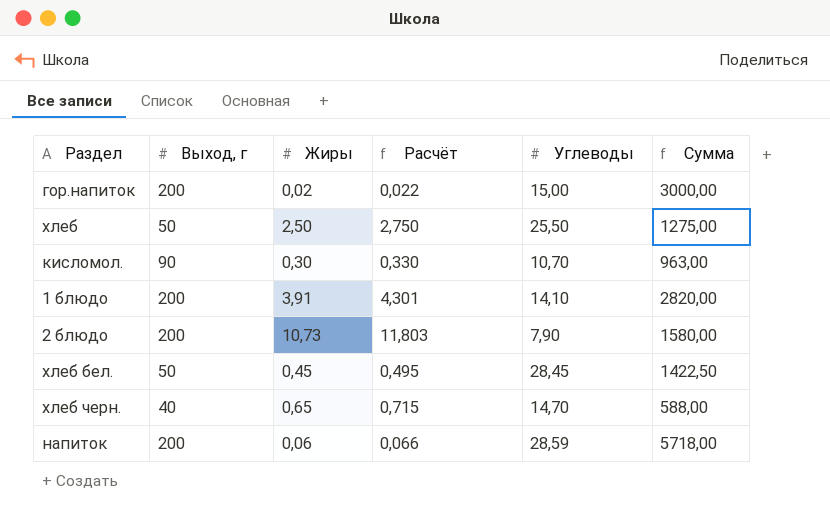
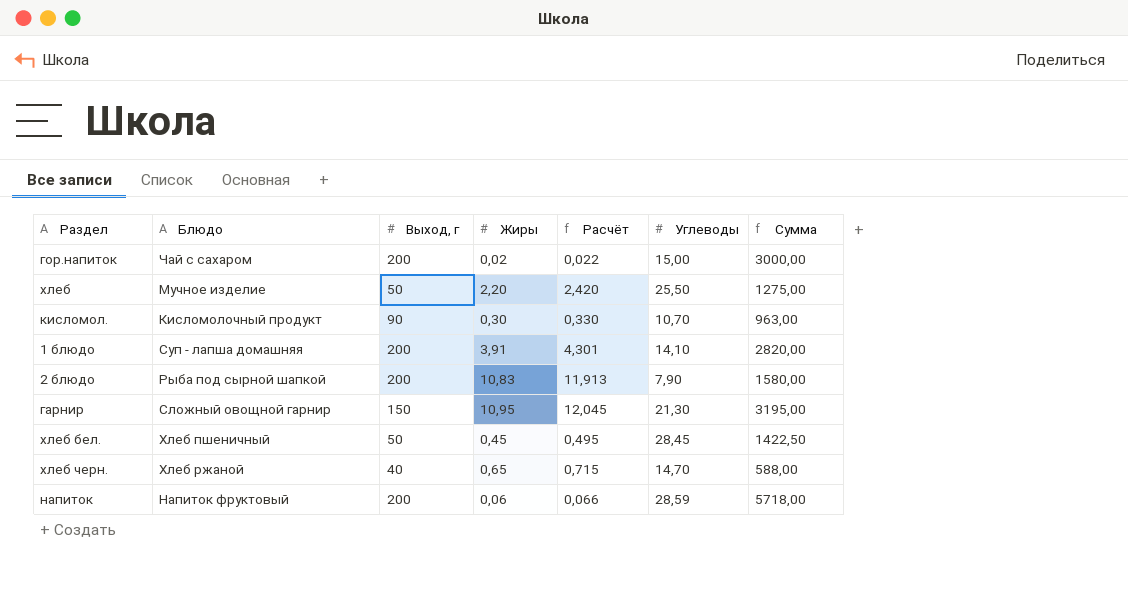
column Блюдо | position: none -> 2
хлеб | Жиры: 2,50 -> 2,20
хлеб | Расчёт: 2,750 -> 2,420
2 блюдо | Жиры: 10,73 -> 10,83
2 блюдо | Расчёт: 11,803 -> 11,913
row гарнир: none -> Сложный овощной гарнир | 150 | 10,95 | 12,045 | 21,30 | 3195,00

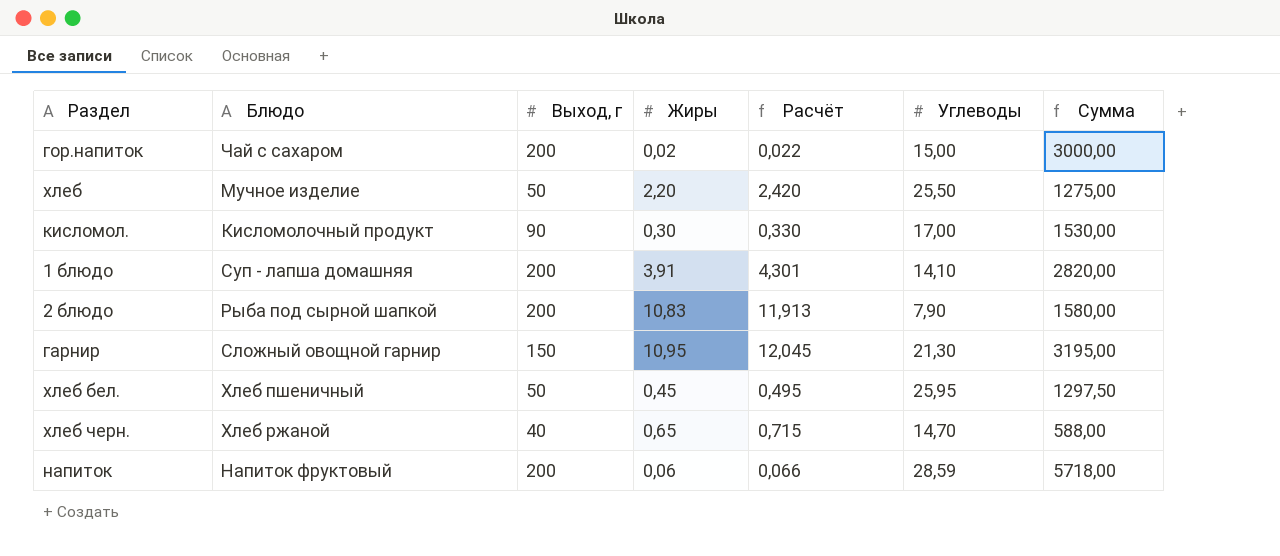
кисломол. | Углеводы: 10,70 -> 17,00
кисломол. | Сумма: 963,00 -> 1530,00
хлеб бел. | Углеводы: 28,45 -> 25,95
хлеб бел. | Сумма: 1422,50 -> 1297,50

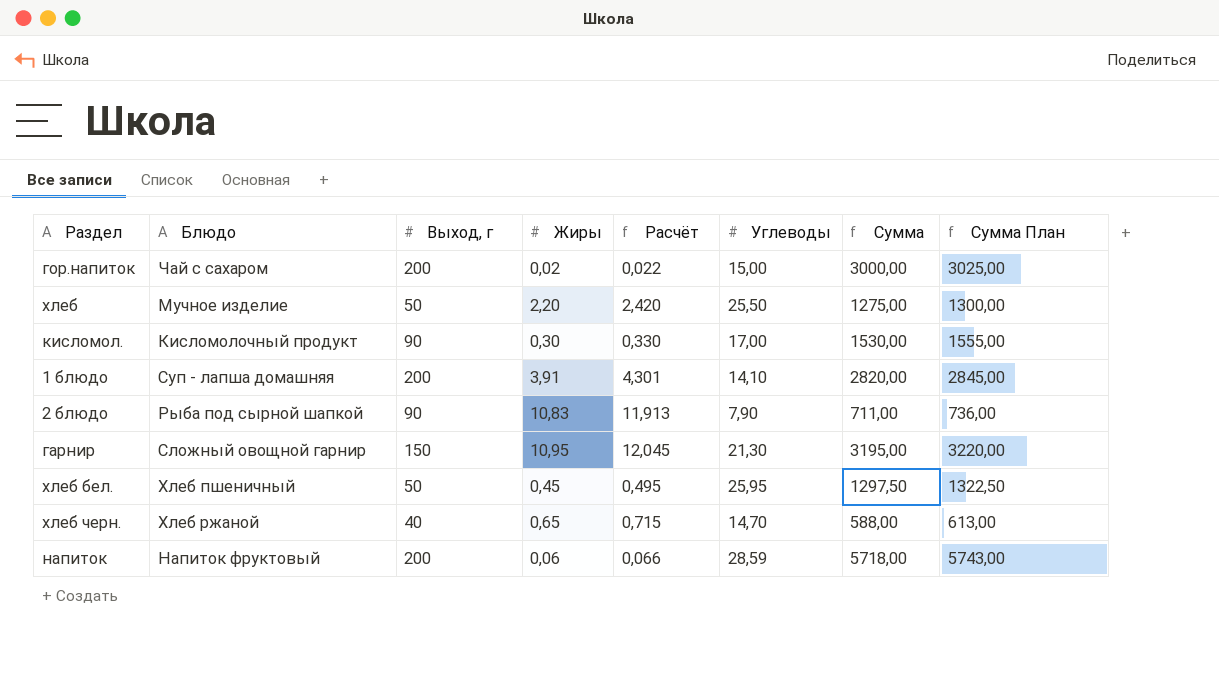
column Сумма План | formula: none -> [Сумма] + 25
2 блюдо | Выход, г: 200 -> 90
2 блюдо | Сумма: 1580,00 -> 711,00

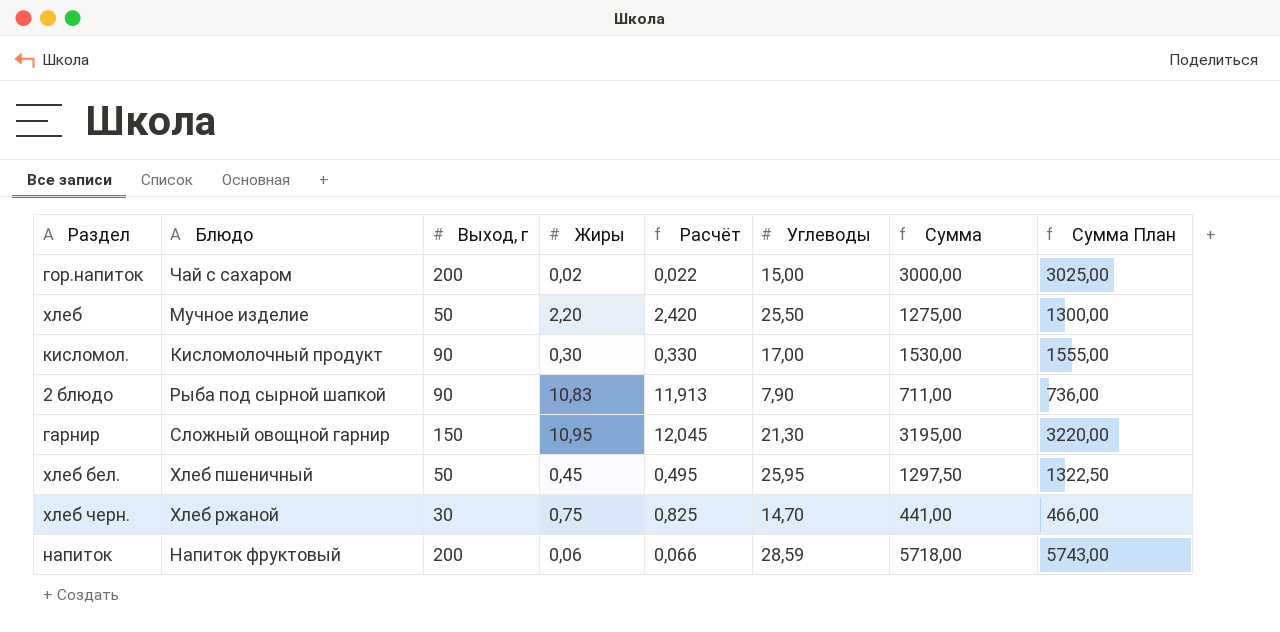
row 1 блюдо: Суп - лапша домашняя | 200 | 3,91 | 4,301 | 14,10 | 2820,00 | 2845,00 -> none
хлеб черн. | Выход, г: 40 -> 30
хлеб черн. | Жиры: 0,65 -> 0,75
хлеб черн. | Расчёт: 0,715 -> 0,825
хлеб черн. | Сумма: 588,00 -> 441,00
хлеб черн. | Сумма План: 613,00 -> 466,00

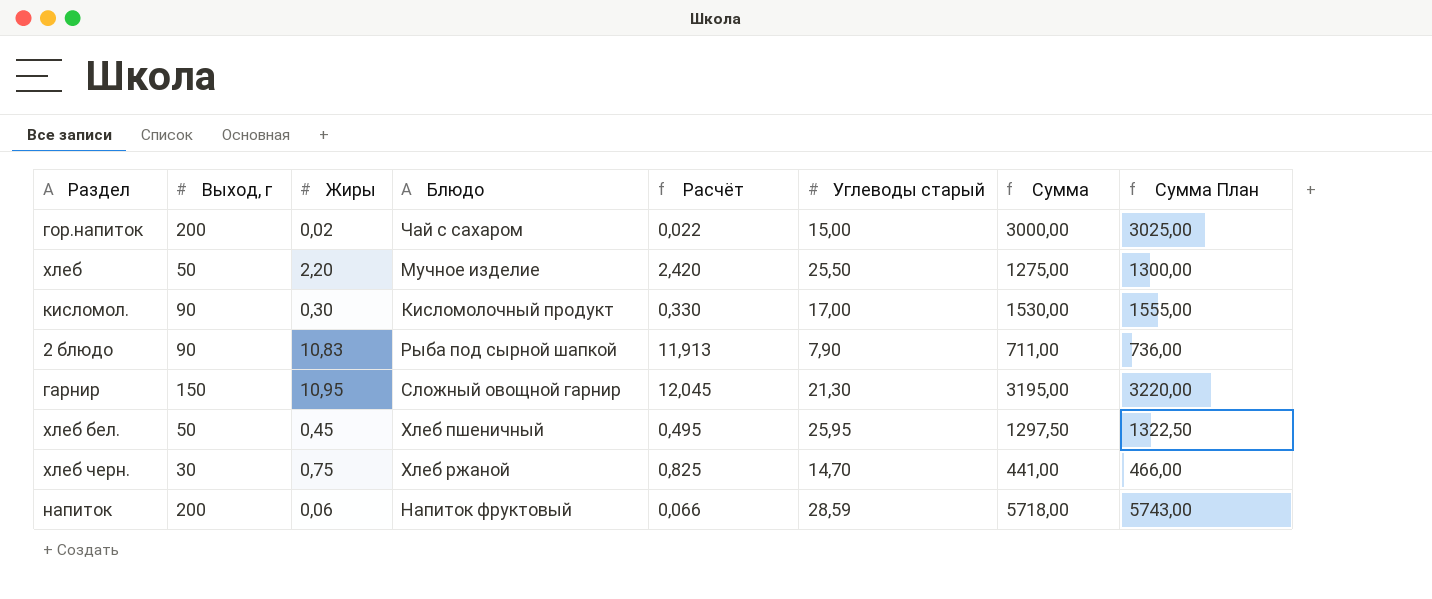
column Блюдо | position: 2 -> 4
column name: Углеводы -> Углеводы старый

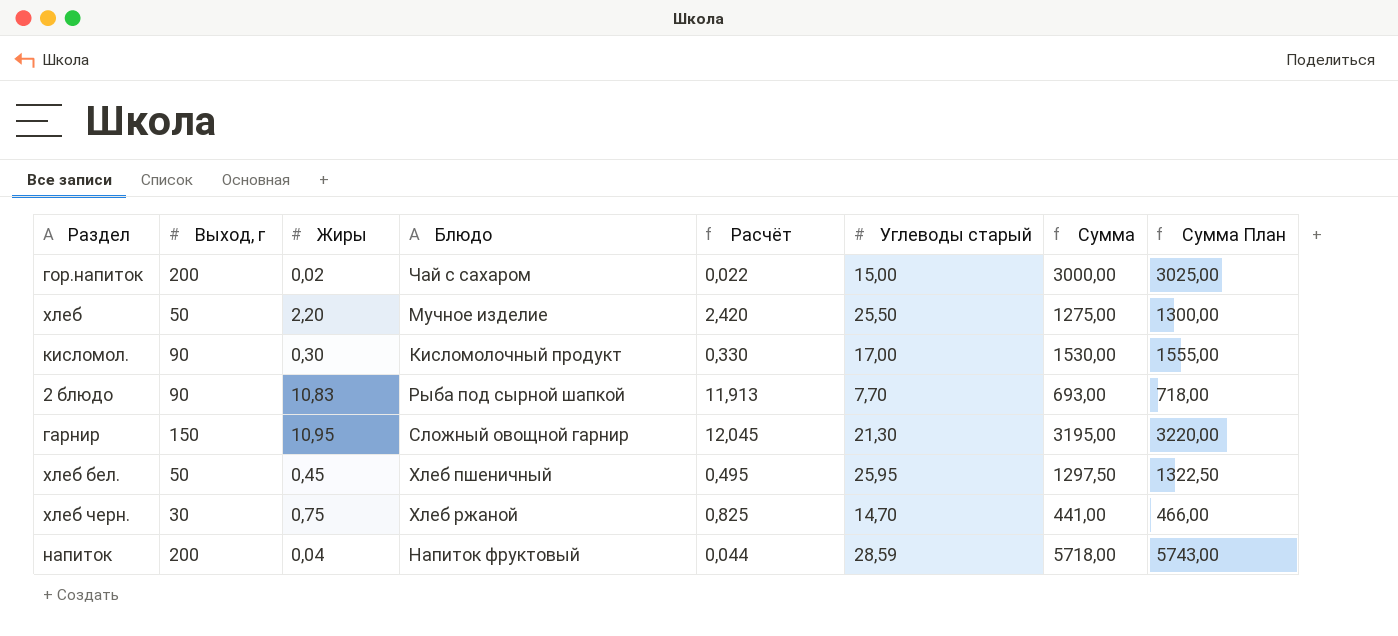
2 блюдо | Углеводы старый: 7,90 -> 7,70
2 блюдо | Сумма: 711,00 -> 693,00
2 блюдо | Сумма План: 736,00 -> 718,00
напиток | Жиры: 0,06 -> 0,04
напиток | Расчёт: 0,066 -> 0,044

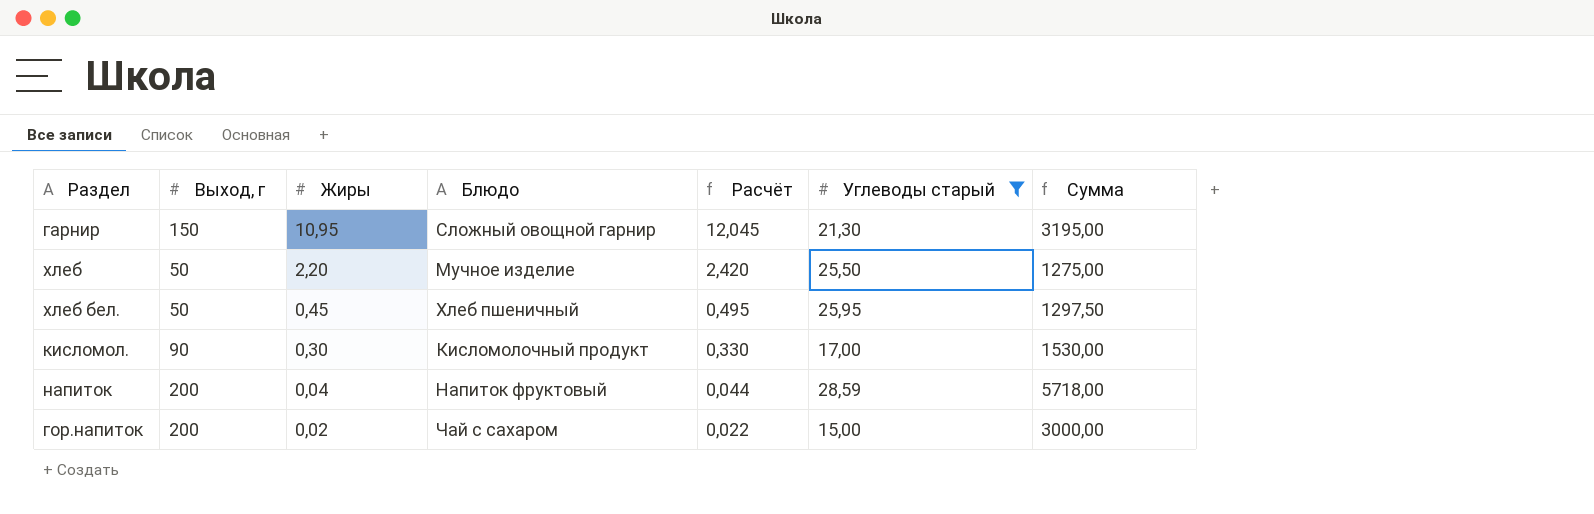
filter: none -> Углеводы старый >= 15,00
row order: none -> Жиры descending
column Сумма План | formula: [Сумма] + 25 -> none

